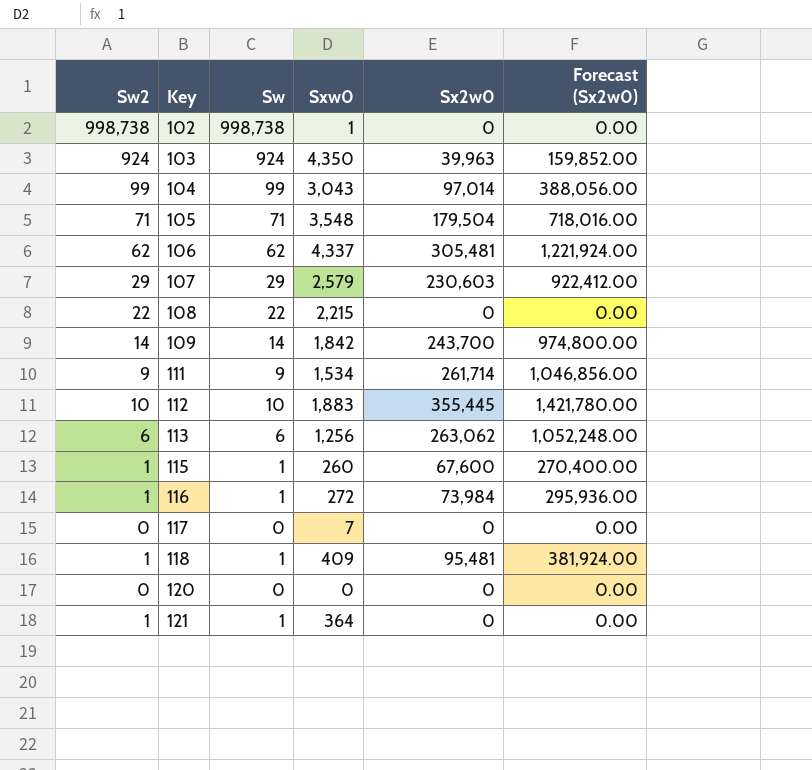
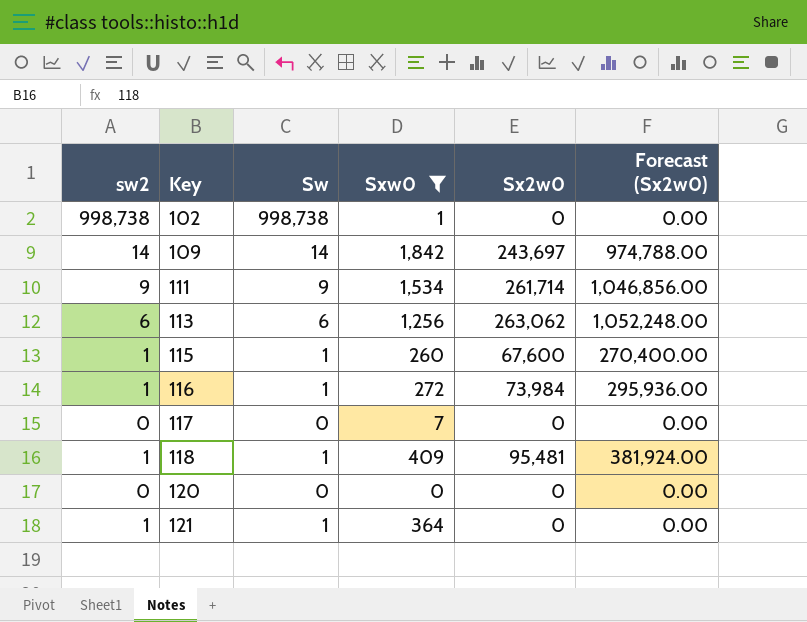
filter: none -> Sxw0 <= 1,842
column name: Sw2 -> sw2
109 | Sx2w0: 243,700 -> 243,697
109 | Forecast (Sx2w0): 974,800.00 -> 974,788.00

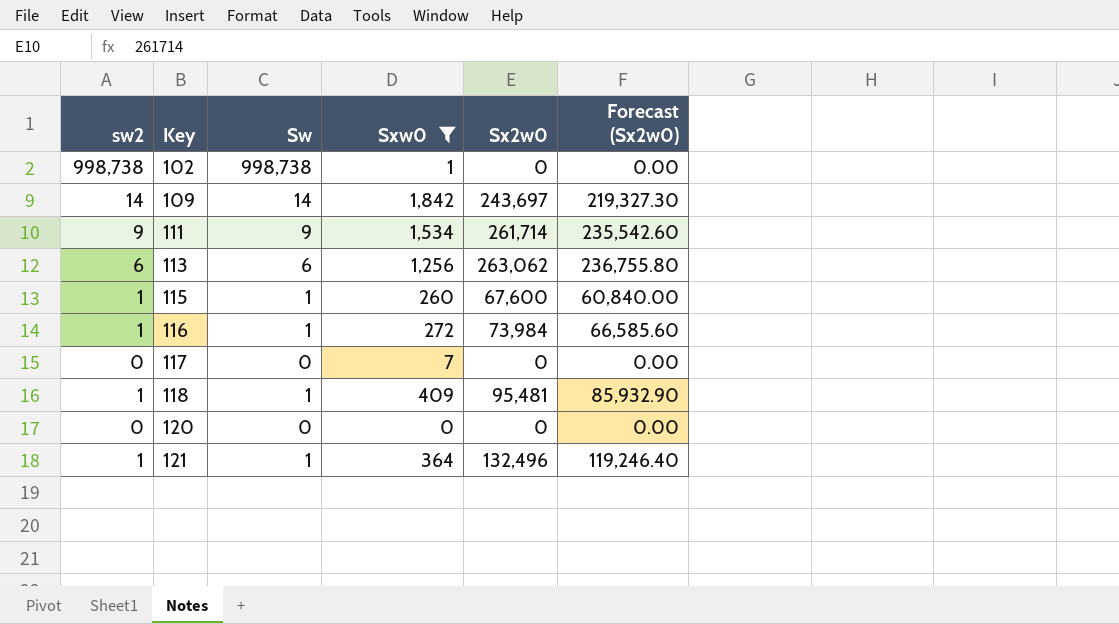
column Forecast (Sx2w0) | formula: [Sx2w0] * 4 -> [Sx2w0] * 0.9
121 | Sx2w0: 0 -> 132,496

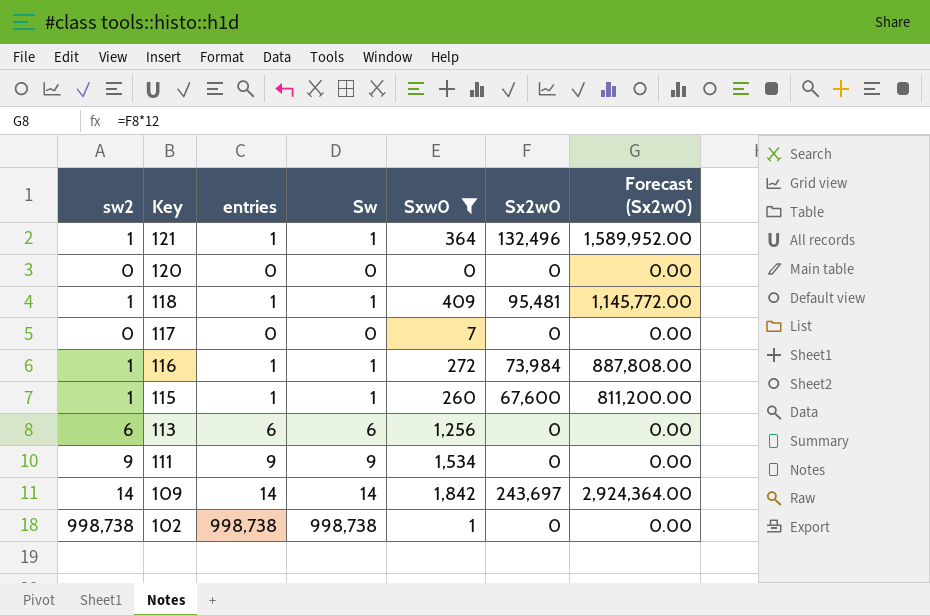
row order: Key ascending -> Key descending
column entries | position: none -> 3
column Forecast (Sx2w0) | formula: [Sx2w0] * 0.9 -> [Sx2w0] * 12
113 | Sx2w0: 263,062 -> 0
111 | Sx2w0: 261,714 -> 0

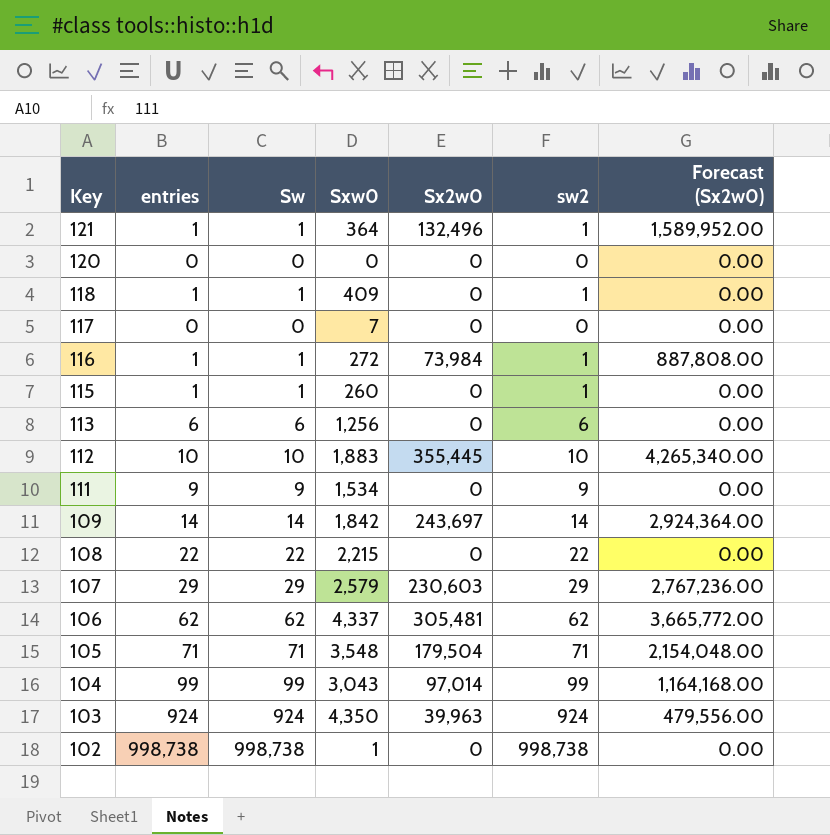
filter: Sxw0 <= 1,842 -> none
column sw2 | position: 1 -> 6
118 | Sx2w0: 95,481 -> 0
118 | Forecast (Sx2w0): 1,145,772.00 -> 0.00
115 | Sx2w0: 67,600 -> 0
115 | Forecast (Sx2w0): 811,200.00 -> 0.00

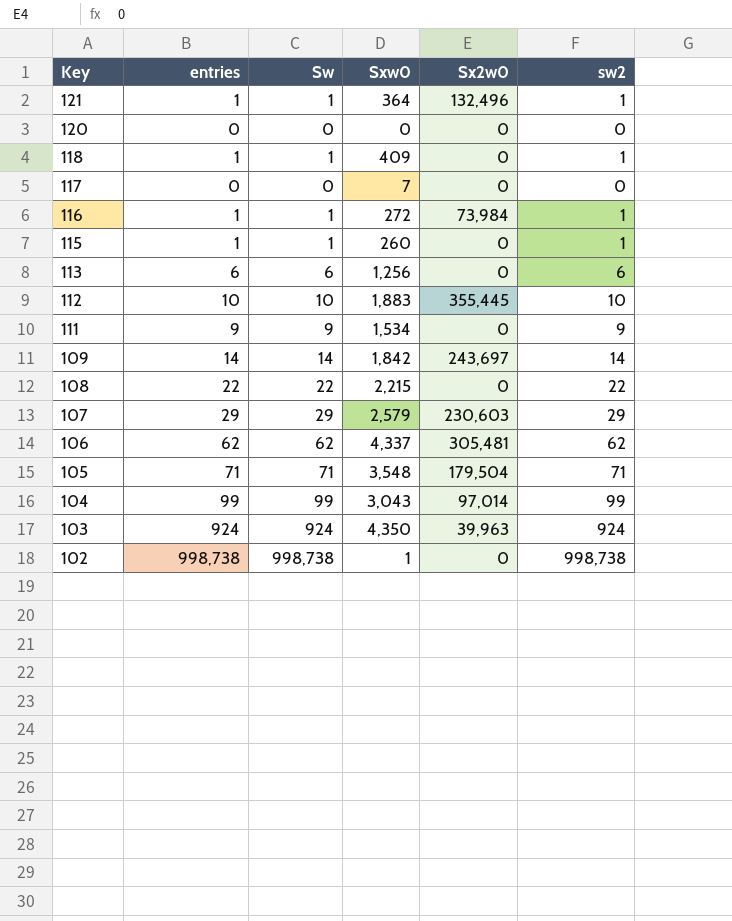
column Forecast (Sx2w0) | formula: [Sx2w0] * 12 -> none

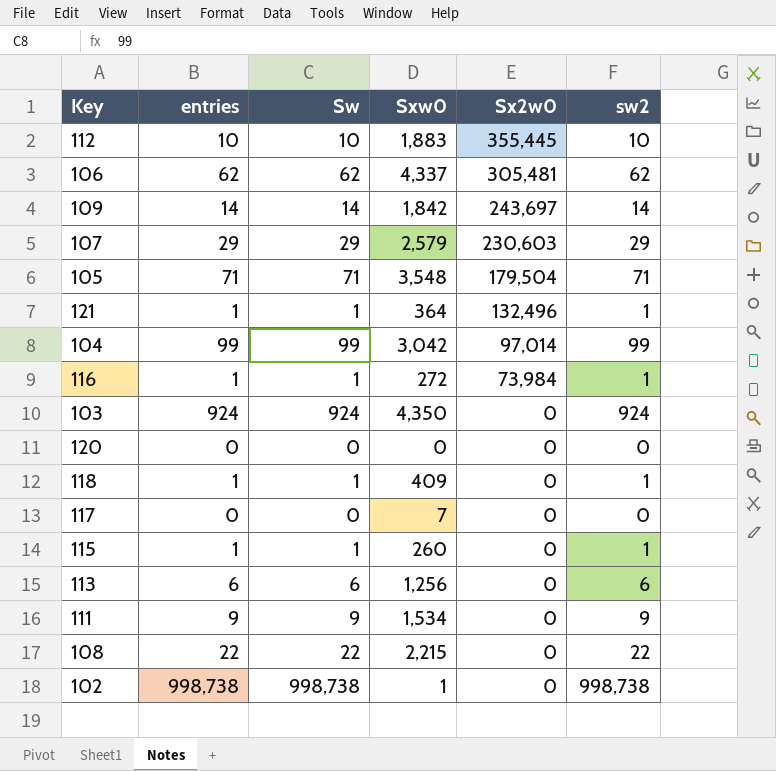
row order: Key descending -> Sx2w0 descending
104 | Sxw0: 3,043 -> 3,042
103 | Sx2w0: 39,963 -> 0

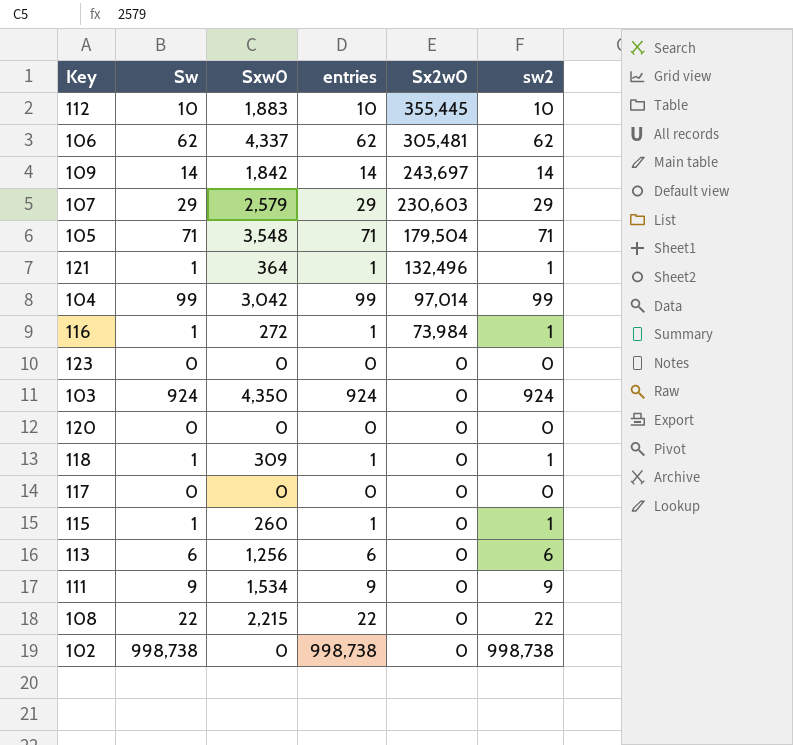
column entries | position: 2 -> 4
row 123: none -> 0 | 0 | 0 | 0 | 0
118 | Sxw0: 409 -> 309
117 | Sxw0: 7 -> 0
102 | Sxw0: 1 -> 0

